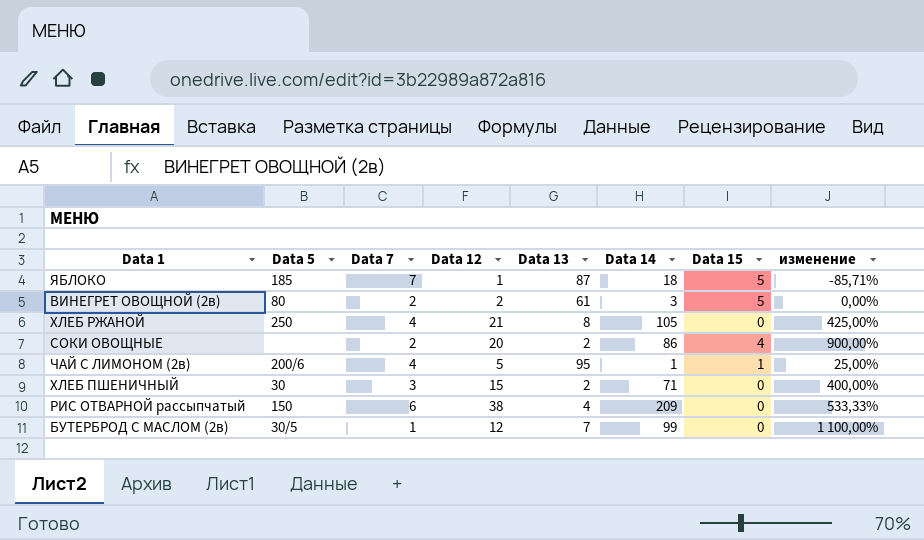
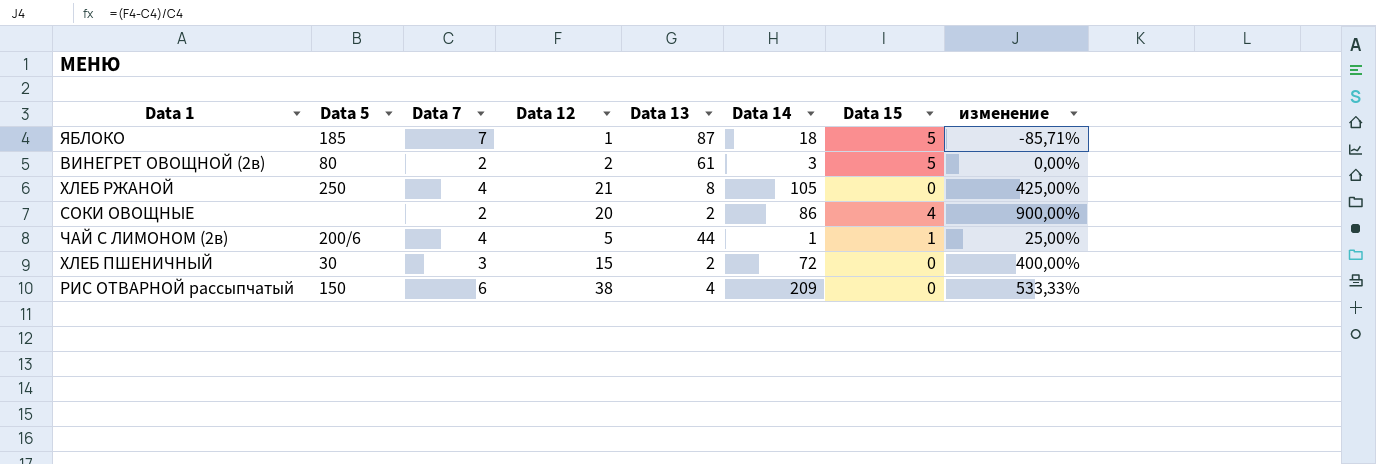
row БУТЕРБРОД С МАСЛОМ (2в): 30/5 | 1 | 12 | 7 | 99 | 0 | 1 100,00% -> none
ЧАЙ С ЛИМОНОМ (2в) | Data 13: 95 -> 44
ХЛЕБ ПШЕНИЧНЫЙ | Data 14: 71 -> 72

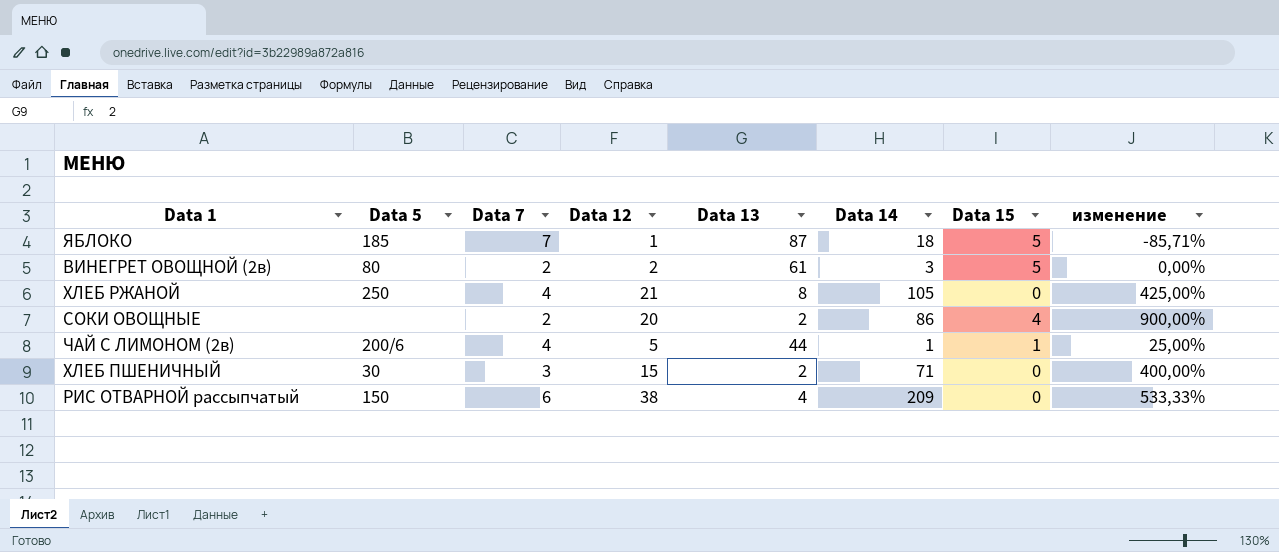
ХЛЕБ ПШЕНИЧНЫЙ | Data 14: 72 -> 71

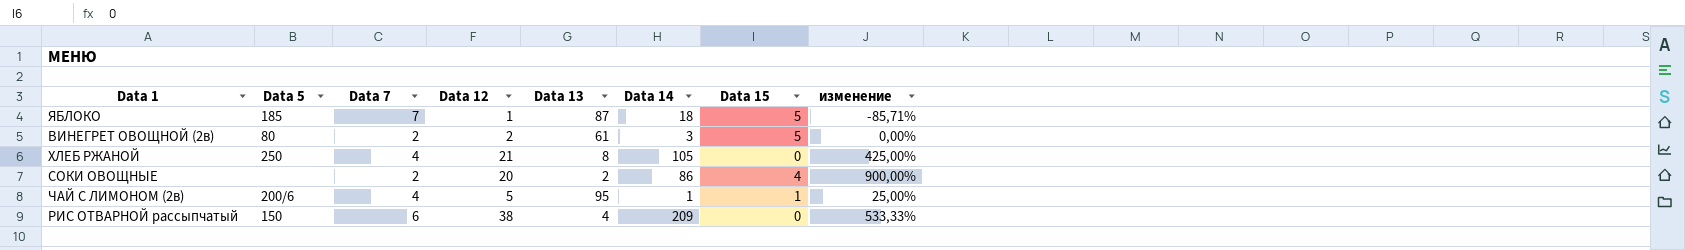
row ХЛЕБ ПШЕНИЧНЫЙ: 30 | 3 | 15 | 2 | 71 | 0 | 400,00% -> none
ЧАЙ С ЛИМОНОМ (2в) | Data 13: 44 -> 95

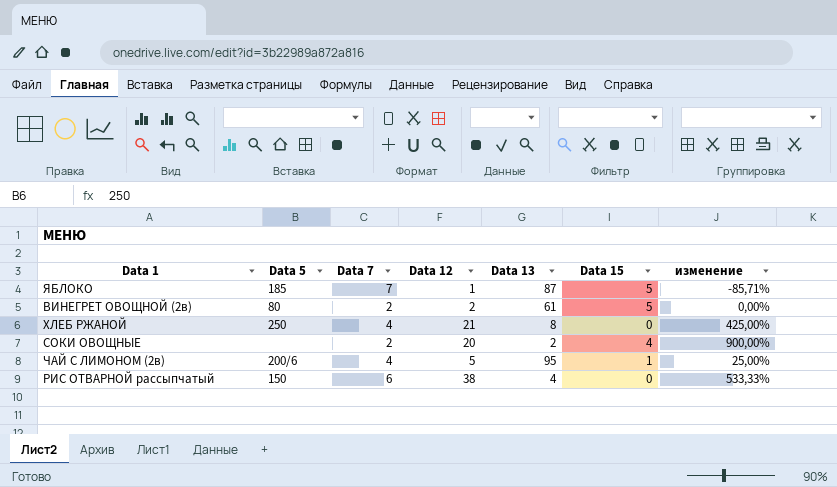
column Data 14 | position: 6 -> none

